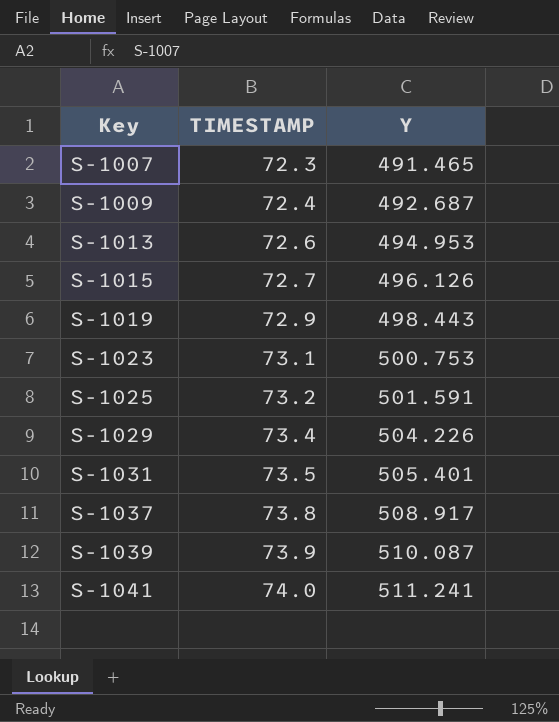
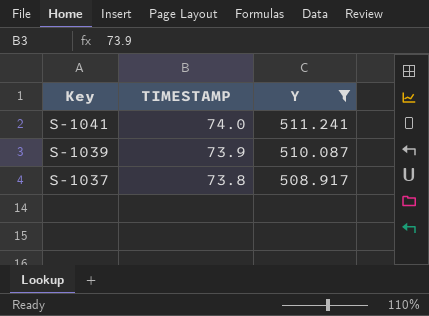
filter: none -> Y >= 508.917
row order: Key ascending -> Key descending

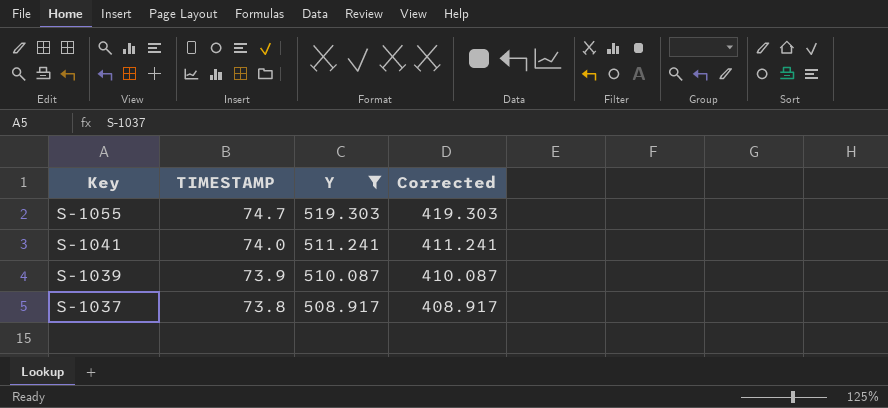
column Corrected | formula: none -> [Y] - 100
row S-1055: none -> 74.7 | 519.303 | 419.303

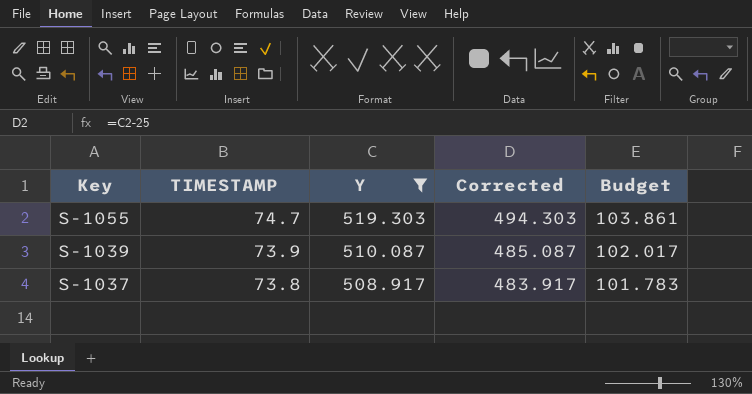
column Corrected | formula: [Y] - 100 -> [Y] - 25
column Budget | formula: none -> [Y] * 0.2
row S-1041: 74.0 | 511.241 | 411.241 -> none

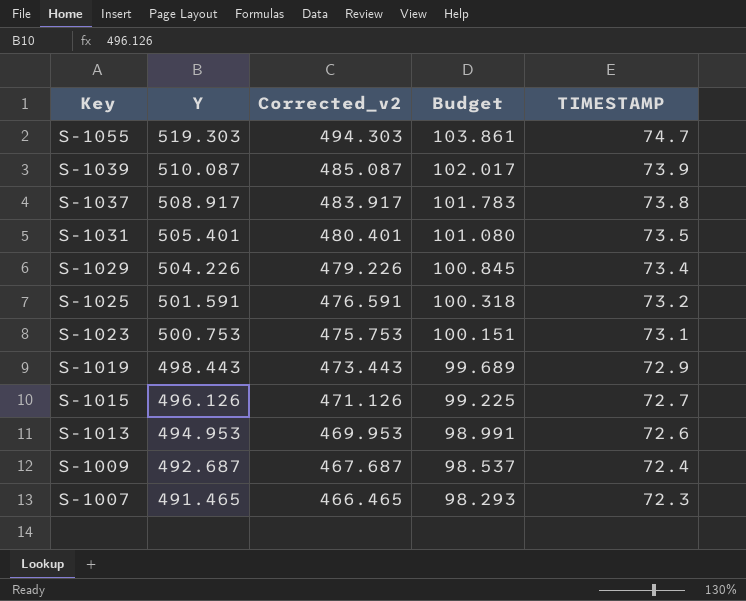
filter: Y >= 508.917 -> none
column name: Corrected -> Corrected_v2
column TIMESTAMP | position: 2 -> 5

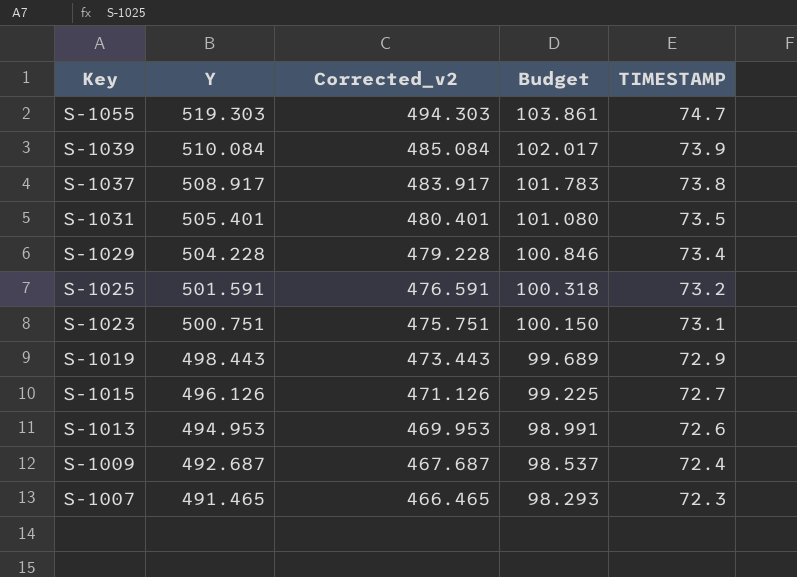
S-1039 | Y: 510.087 -> 510.084
S-1039 | Corrected_v2: 485.087 -> 485.084
S-1029 | Y: 504.226 -> 504.228
S-1029 | Corrected_v2: 479.226 -> 479.228
S-1029 | Budget: 100.845 -> 100.846
S-1023 | Y: 500.753 -> 500.751
S-1023 | Corrected_v2: 475.753 -> 475.751
S-1023 | Budget: 100.151 -> 100.150

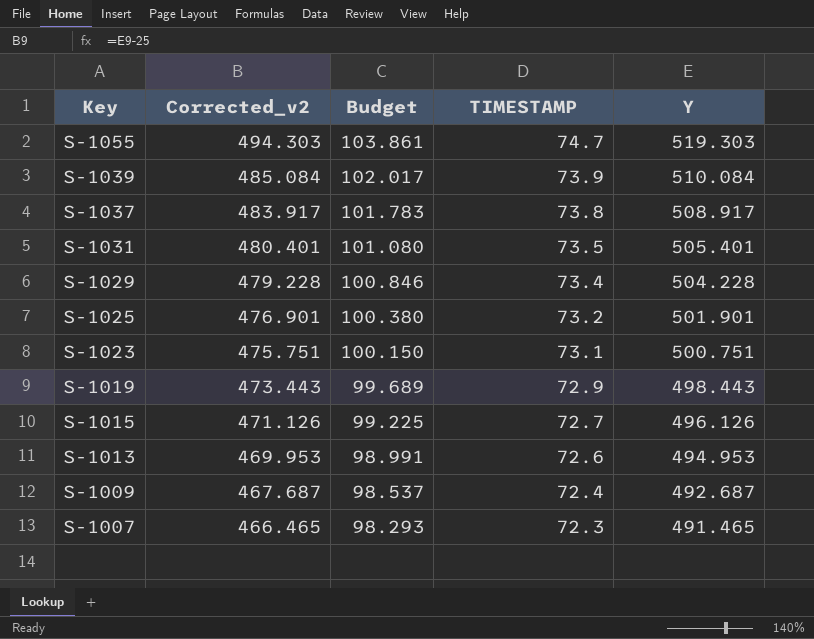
column Y | position: 2 -> 5
S-1025 | Corrected_v2: 476.591 -> 476.901
S-1025 | Budget: 100.318 -> 100.380
S-1025 | Y: 501.591 -> 501.901

